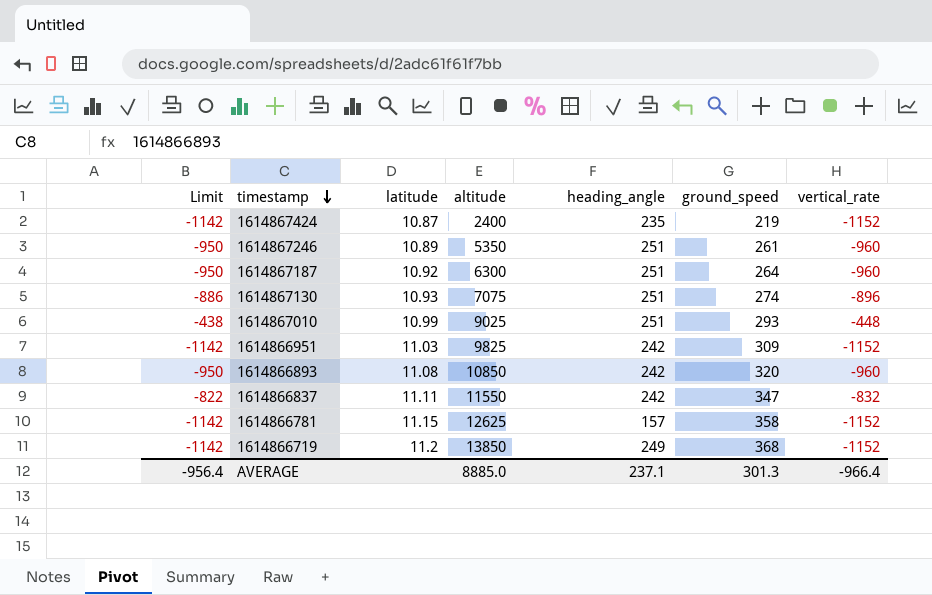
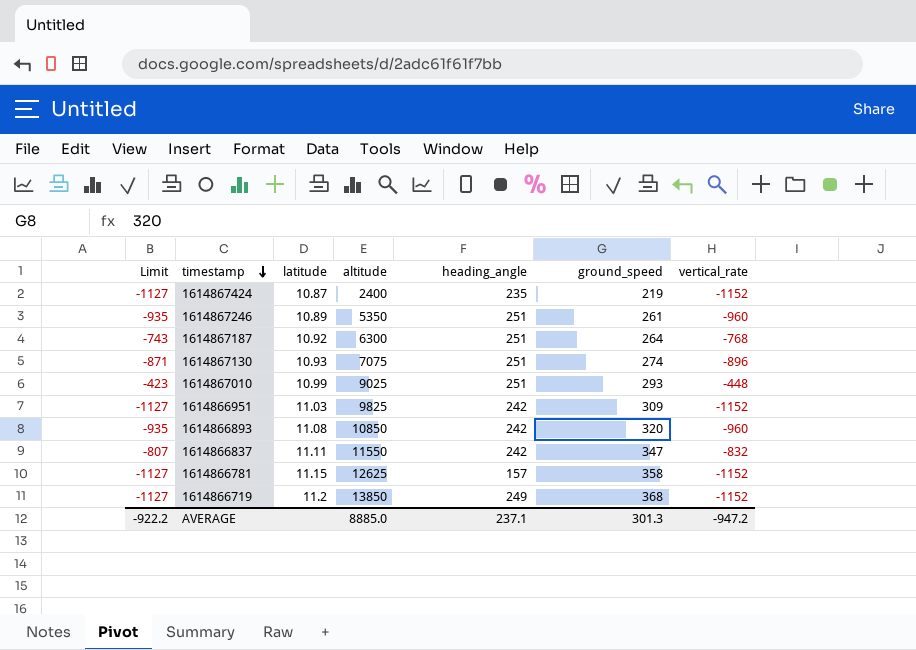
column Limit | formula: [vertical_rate] + 10 -> [vertical_rate] + 25
1614867187 | vertical_rate: -960 -> -768
AVERAGE | Limit: -956.4 -> -922.2
AVERAGE | vertical_rate: -966.4 -> -947.2

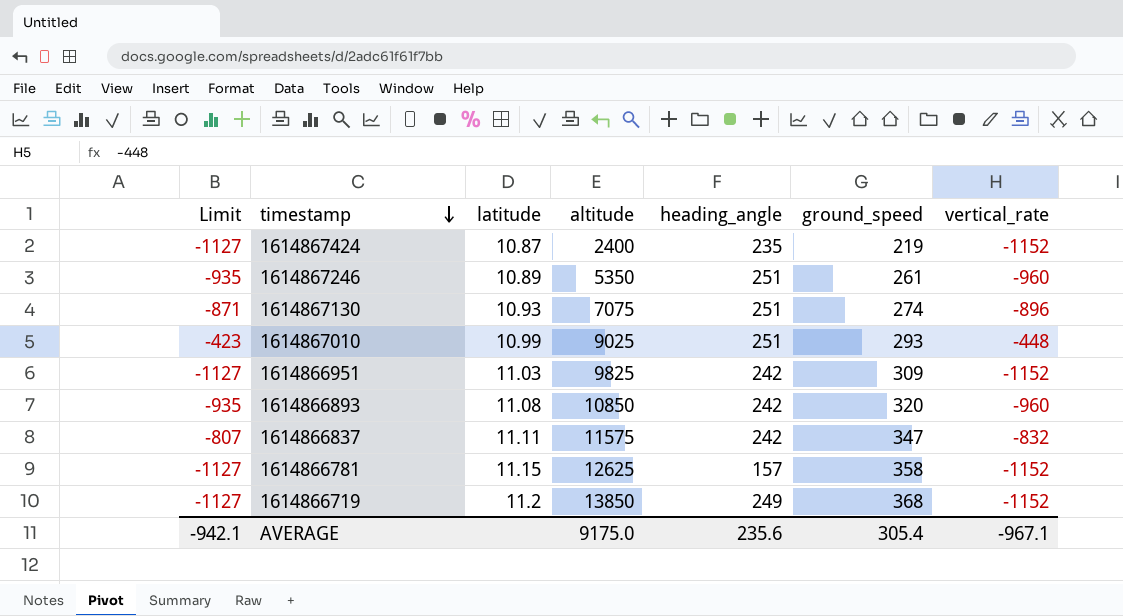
row 1614867187: -743 | 10.92 | 6300 | 251 | 264 | -768 -> none
1614866837 | altitude: 11550 -> 11575
AVERAGE | Limit: -922.2 -> -942.1
AVERAGE | altitude: 8885.0 -> 9175.0
AVERAGE | heading_angle: 237.1 -> 235.6
AVERAGE | ground_speed: 301.3 -> 305.4
AVERAGE | vertical_rate: -947.2 -> -967.1

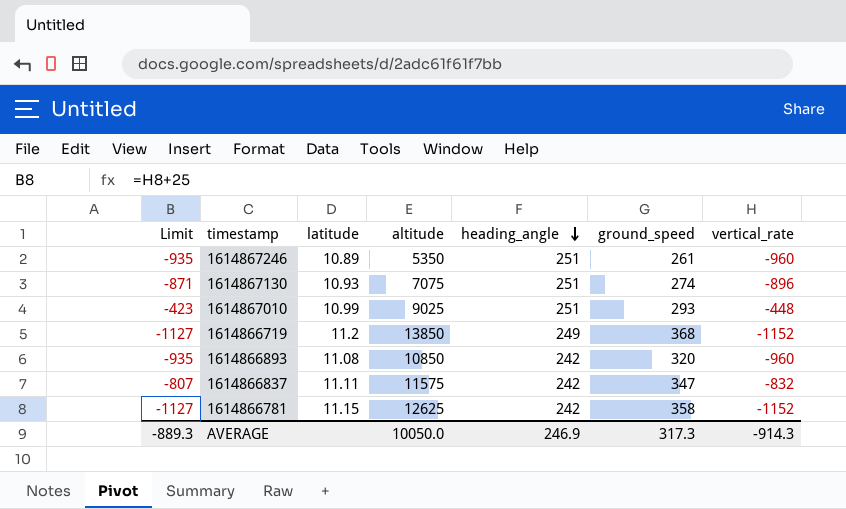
row order: timestamp descending -> heading_angle descending
row 1614867424: -1127 | 10.87 | 2400 | 235 | 219 | -1152 -> none
row 1614866951: -1127 | 11.03 | 9825 | 242 | 309 | -1152 -> none
1614866781 | heading_angle: 157 -> 242
AVERAGE | Limit: -942.1 -> -889.3
AVERAGE | altitude: 9175.0 -> 10050.0
AVERAGE | heading_angle: 235.6 -> 246.9
AVERAGE | ground_speed: 305.4 -> 317.3
AVERAGE | vertical_rate: -967.1 -> -914.3

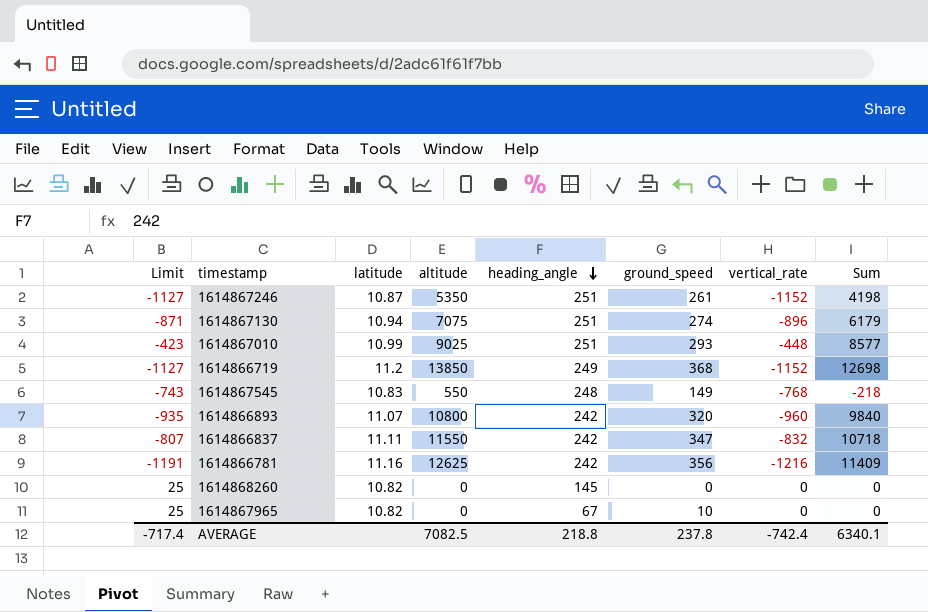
column Sum | formula: none -> [altitude] + [vertical_rate]
1614867246 | Limit: -935 -> -1127
1614867246 | latitude: 10.89 -> 10.87
1614867246 | vertical_rate: -960 -> -1152
1614867130 | latitude: 10.93 -> 10.94
row 1614867545: none -> -743 | 10.83 | 550 | 248 | 149 | -768 | -218
1614866893 | latitude: 11.08 -> 11.07
1614866893 | altitude: 10850 -> 10800
1614866837 | altitude: 11575 -> 11550
1614866781 | Limit: -1127 -> -1191
1614866781 | latitude: 11.15 -> 11.16
1614866781 | ground_speed: 358 -> 356
1614866781 | vertical_rate: -1152 -> -1216
row 1614868260: none -> 25 | 10.82 | 0 | 145 | 0 | 0 | 0
row 1614867965: none -> 25 | 10.82 | 0 | 67 | 10 | 0 | 0
AVERAGE | Limit: -889.3 -> -717.4
AVERAGE | altitude: 10050.0 -> 7082.5
AVERAGE | heading_angle: 246.9 -> 218.8
AVERAGE | ground_speed: 317.3 -> 237.8
AVERAGE | vertical_rate: -914.3 -> -742.4

